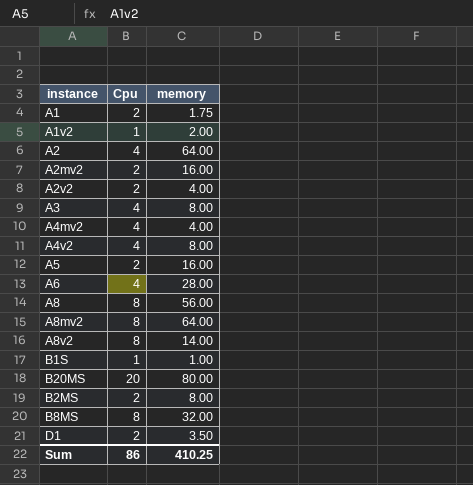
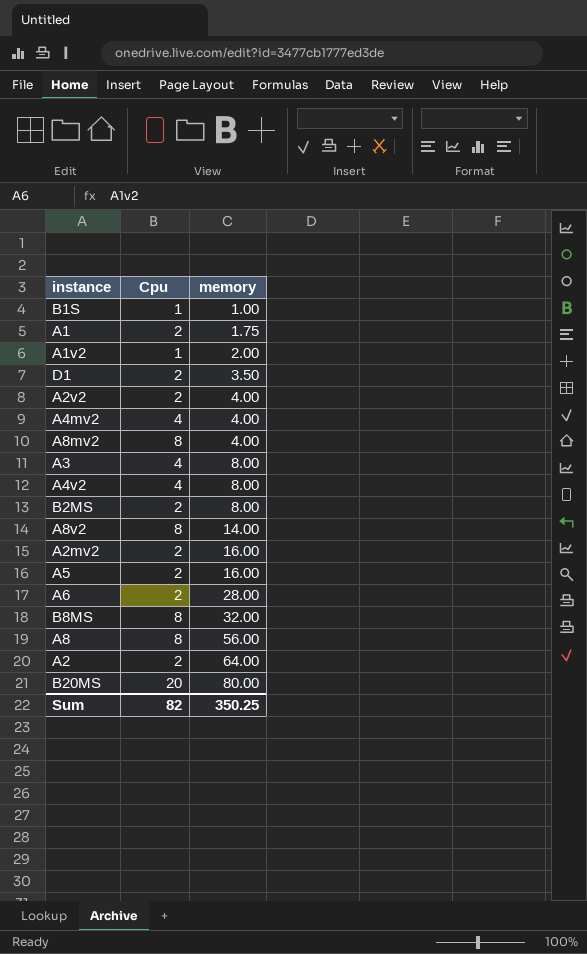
row order: none -> memory ascending
A8mv2 | memory: 64.00 -> 4.00
A6 | Cpu: 4 -> 2
A2 | Cpu: 4 -> 2
Sum | Cpu: 86 -> 82
Sum | memory: 410.25 -> 350.25

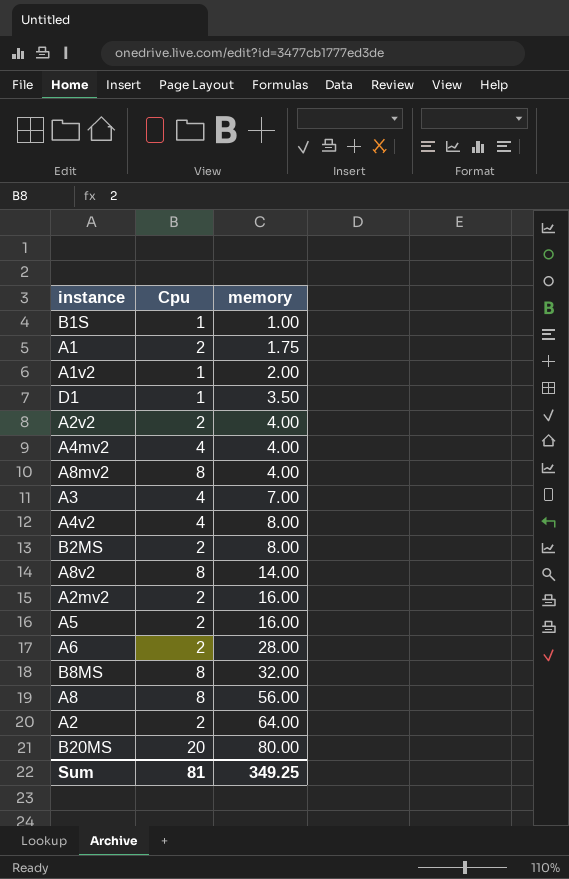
D1 | Cpu: 2 -> 1
A3 | memory: 8.00 -> 7.00
Sum | Cpu: 82 -> 81
Sum | memory: 350.25 -> 349.25

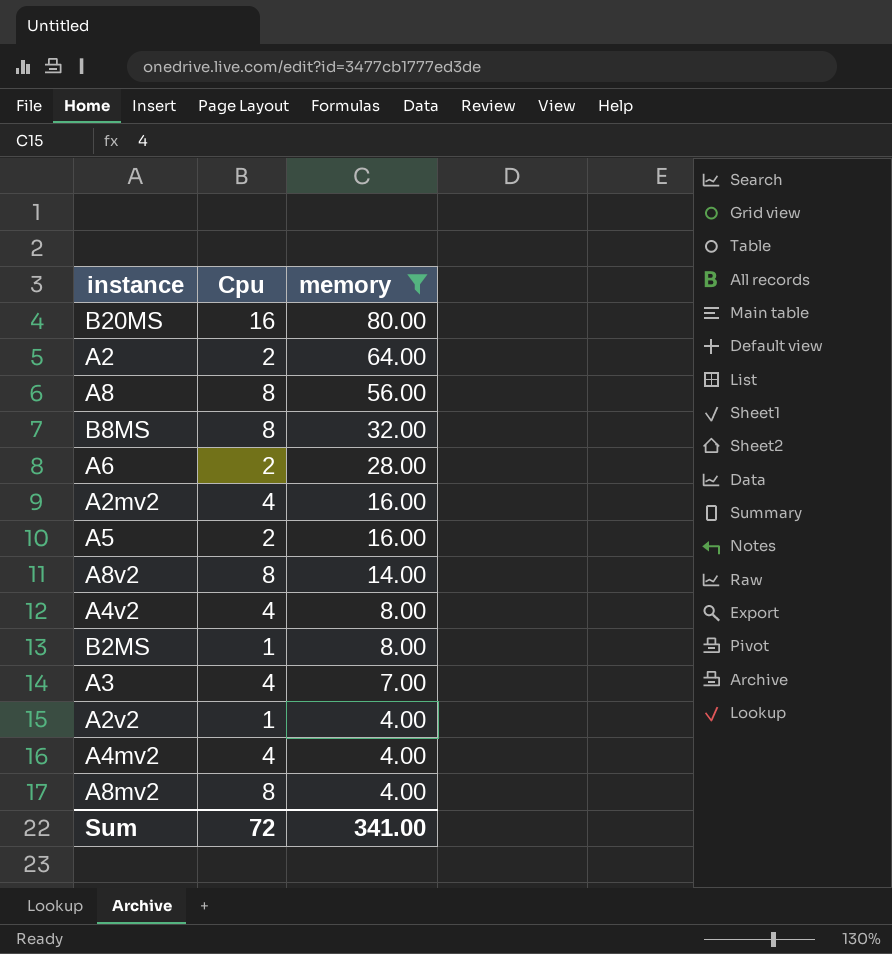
filter: none -> memory >= 4.00
row order: memory ascending -> memory descending
B20MS | Cpu: 20 -> 16
A2mv2 | Cpu: 2 -> 4
B2MS | Cpu: 2 -> 1
A2v2 | Cpu: 2 -> 1
Sum | Cpu: 81 -> 72
Sum | memory: 349.25 -> 341.00

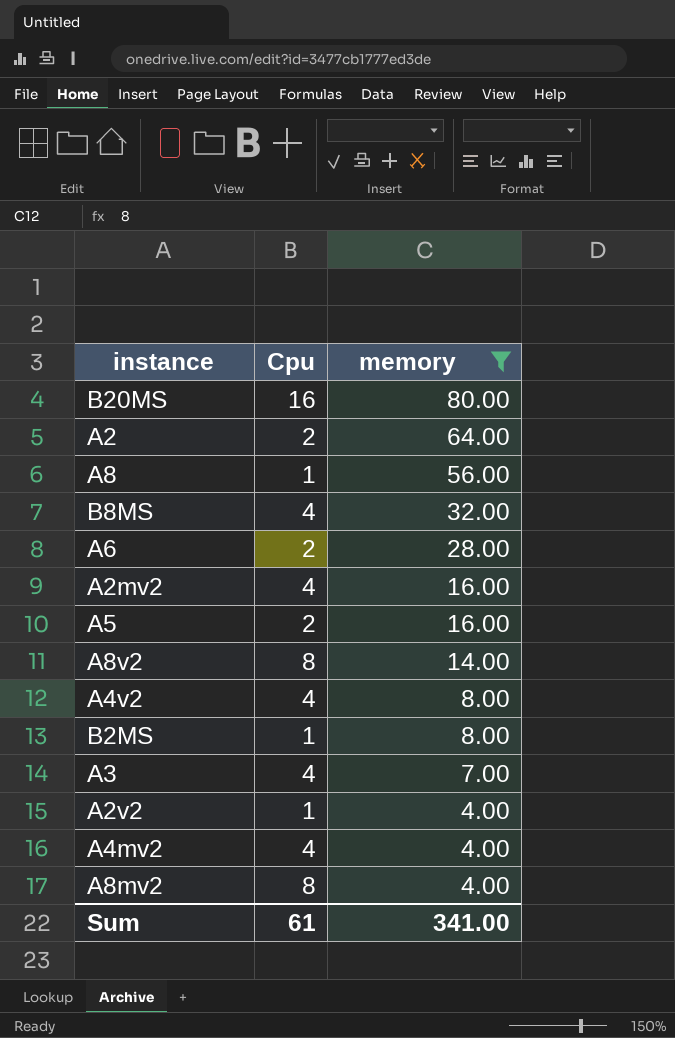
A8 | Cpu: 8 -> 1
B8MS | Cpu: 8 -> 4
Sum | Cpu: 72 -> 61

